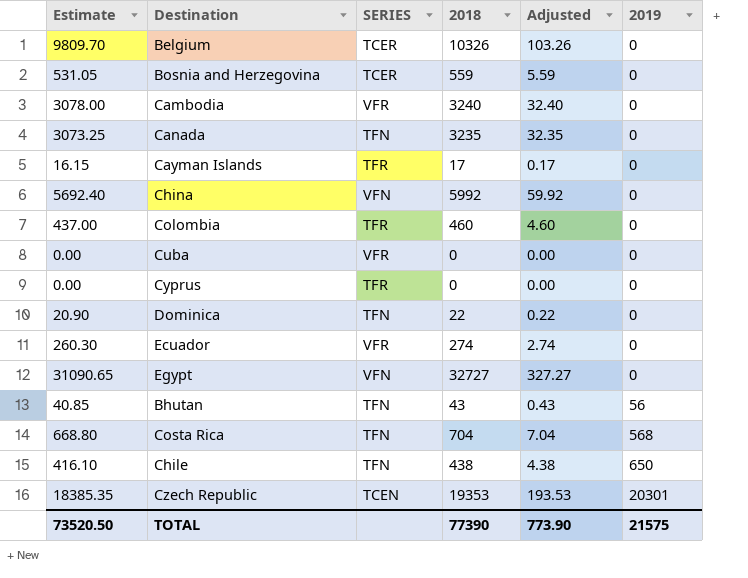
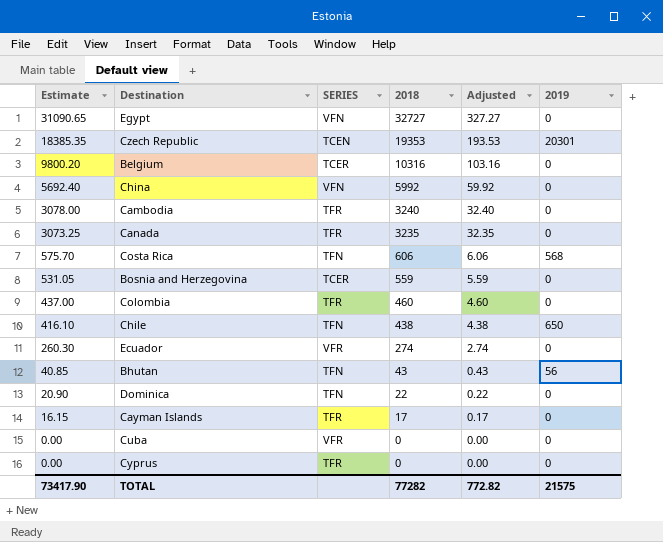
row order: 2019 ascending -> Estimate descending
Belgium | Estimate: 9809.70 -> 9800.20
Belgium | 2018: 10326 -> 10316
Belgium | Adjusted: 103.26 -> 103.16
Cambodia | SERIES: VFR -> TFR
Canada | SERIES: TFN -> TFR
Costa Rica | Estimate: 668.80 -> 575.70
Costa Rica | 2018: 704 -> 606
Costa Rica | Adjusted: 7.04 -> 6.06
TOTAL | Estimate: 73520.50 -> 73417.90
TOTAL | 2018: 77390 -> 77282
TOTAL | Adjusted: 773.90 -> 772.82

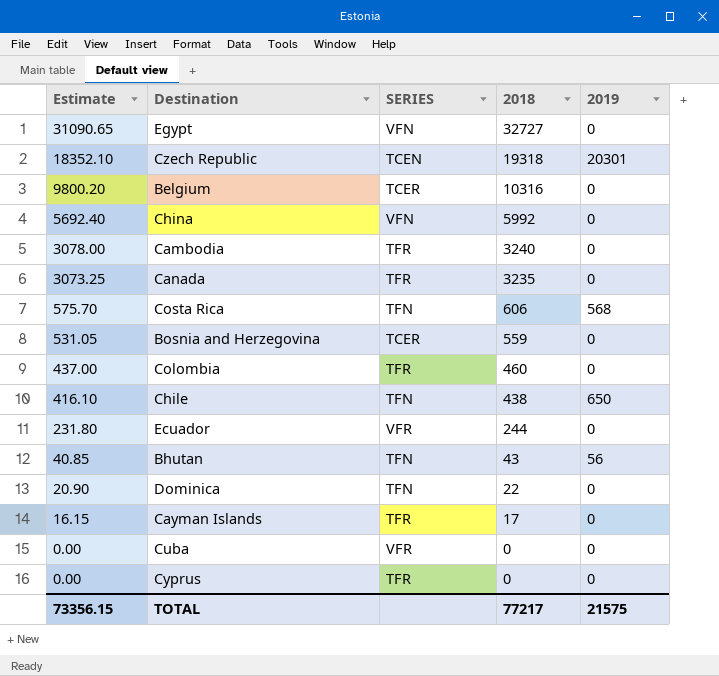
column Adjusted | formula: [2018] * 0.01 -> none
Czech Republic | Estimate: 18385.35 -> 18352.10
Czech Republic | 2018: 19353 -> 19318
Ecuador | Estimate: 260.30 -> 231.80
Ecuador | 2018: 274 -> 244
TOTAL | Estimate: 73417.90 -> 73356.15
TOTAL | 2018: 77282 -> 77217

